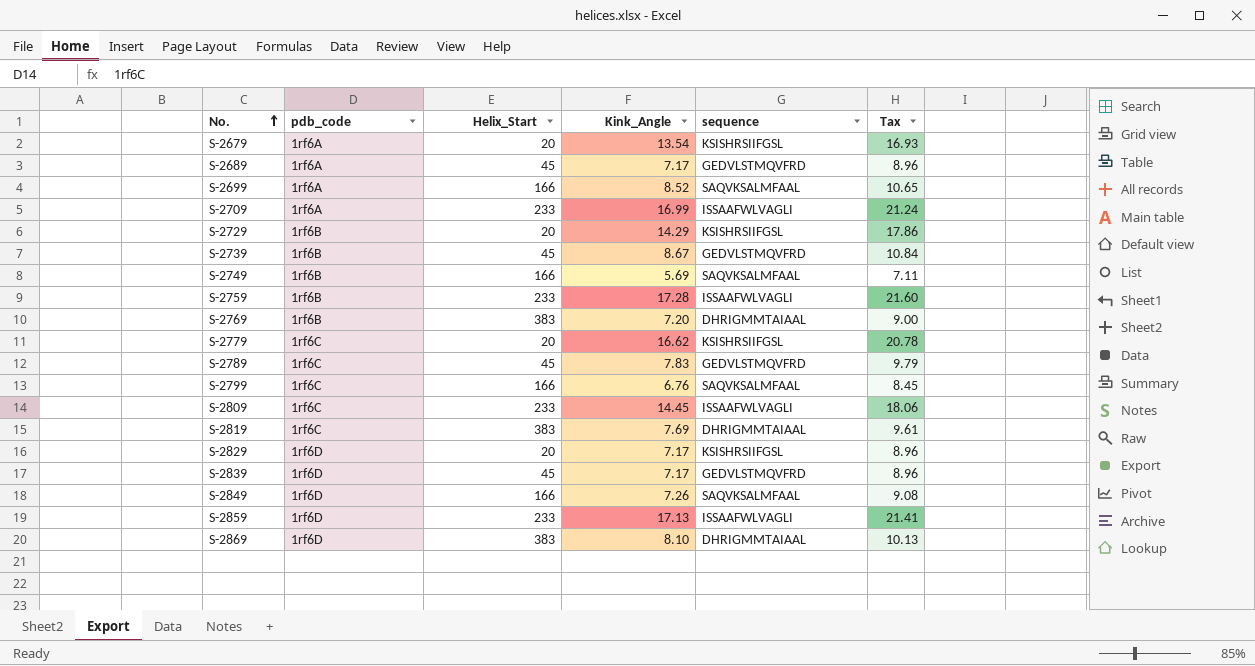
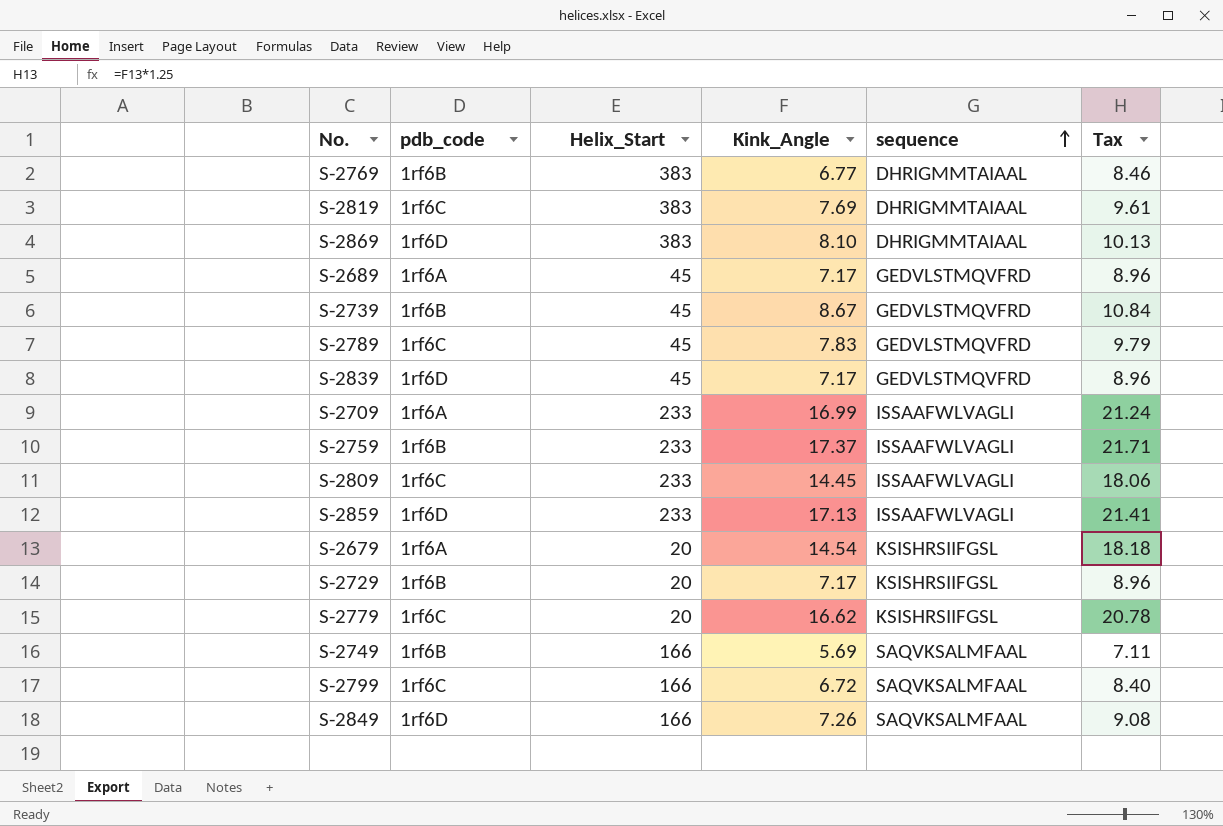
row order: No. ascending -> sequence ascending
row S-2699: 1rf6A | 166 | 8.52 | SAQVKSALMFAAL | 10.65 -> none
row S-2829: 1rf6D | 20 | 7.17 | KSISHRSIIFGSL | 8.96 -> none
S-2769 | Kink_Angle: 7.20 -> 6.77
S-2769 | Tax: 9.00 -> 8.46
S-2759 | Kink_Angle: 17.28 -> 17.37
S-2759 | Tax: 21.60 -> 21.71
S-2679 | Kink_Angle: 13.54 -> 14.54
S-2679 | Tax: 16.93 -> 18.18
S-2729 | Kink_Angle: 14.29 -> 7.17
S-2729 | Tax: 17.86 -> 8.96
S-2799 | Kink_Angle: 6.76 -> 6.72
S-2799 | Tax: 8.45 -> 8.40

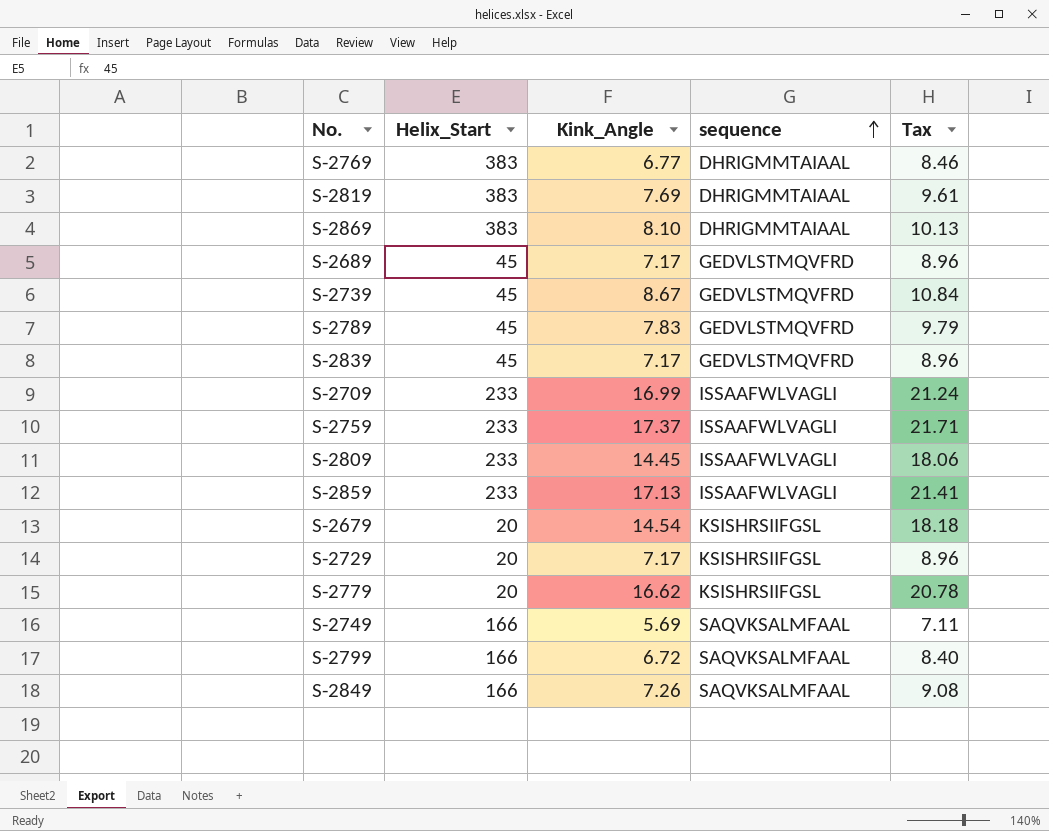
column pdb_code | position: 2 -> none

